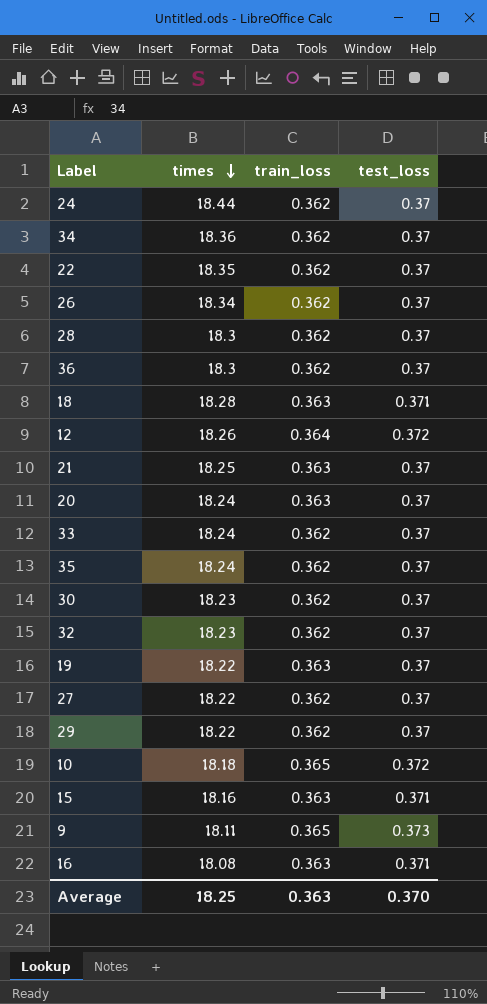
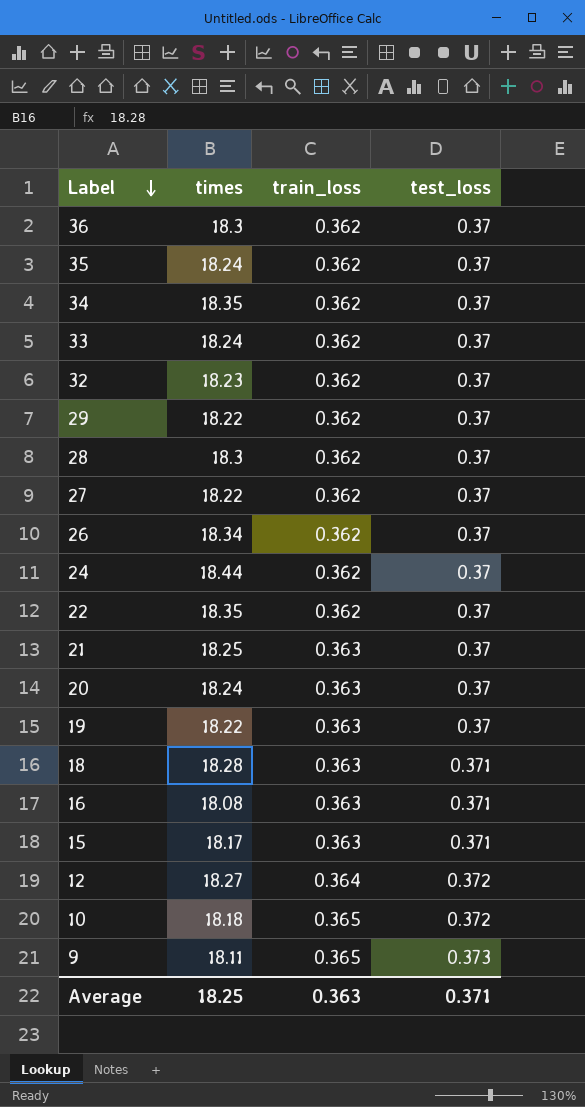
row order: times descending -> Label descending
row 30: 18.23 | 0.362 | 0.37 -> none
34 | times: 18.36 -> 18.35
15 | times: 18.16 -> 18.17
12 | times: 18.26 -> 18.27
Average | test_loss: 0.370 -> 0.371

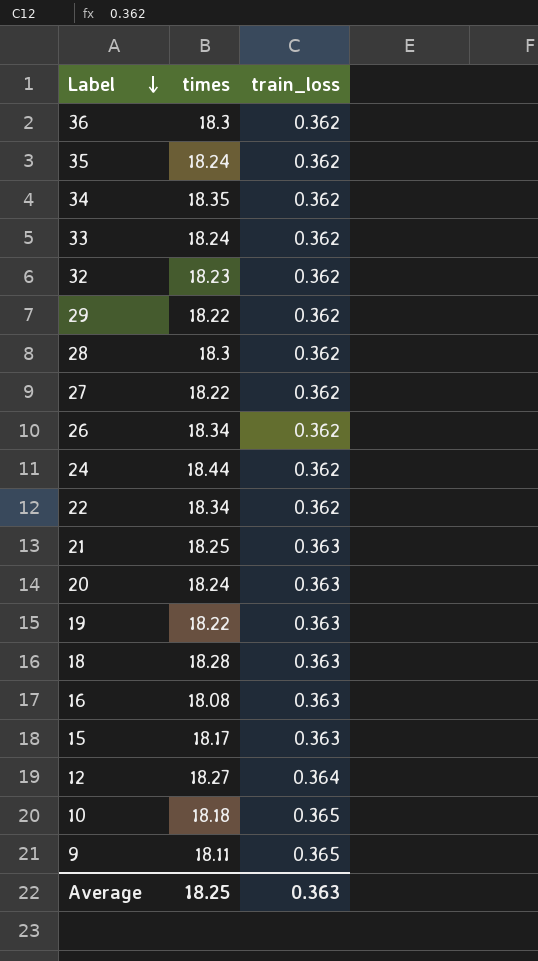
column test_loss | position: 4 -> none
22 | times: 18.35 -> 18.34

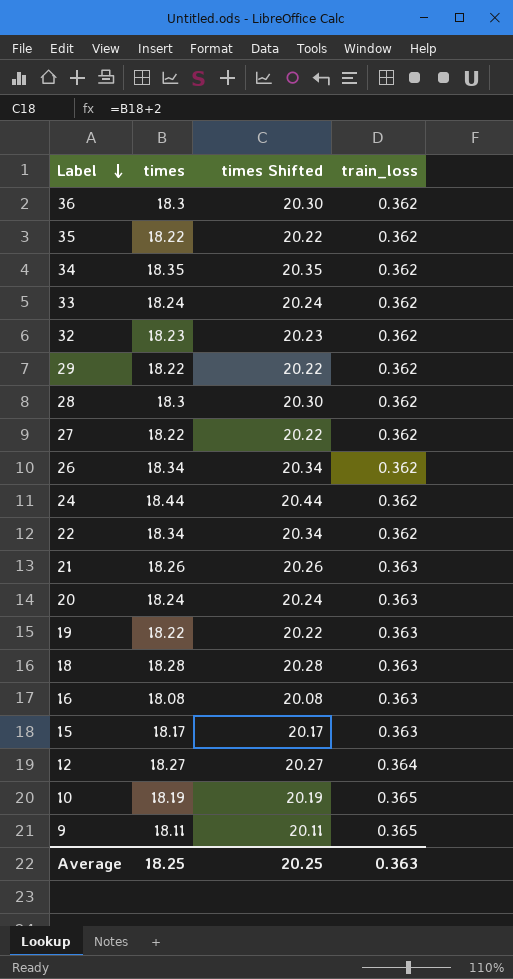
column times Shifted | formula: none -> [times] + 2
35 | times: 18.24 -> 18.22
21 | times: 18.25 -> 18.26
10 | times: 18.18 -> 18.19

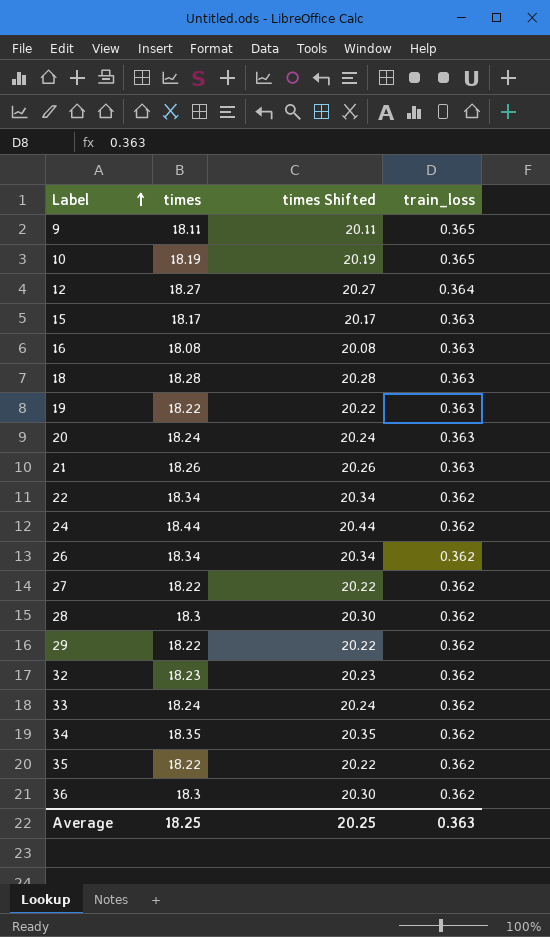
row order: Label descending -> Label ascending

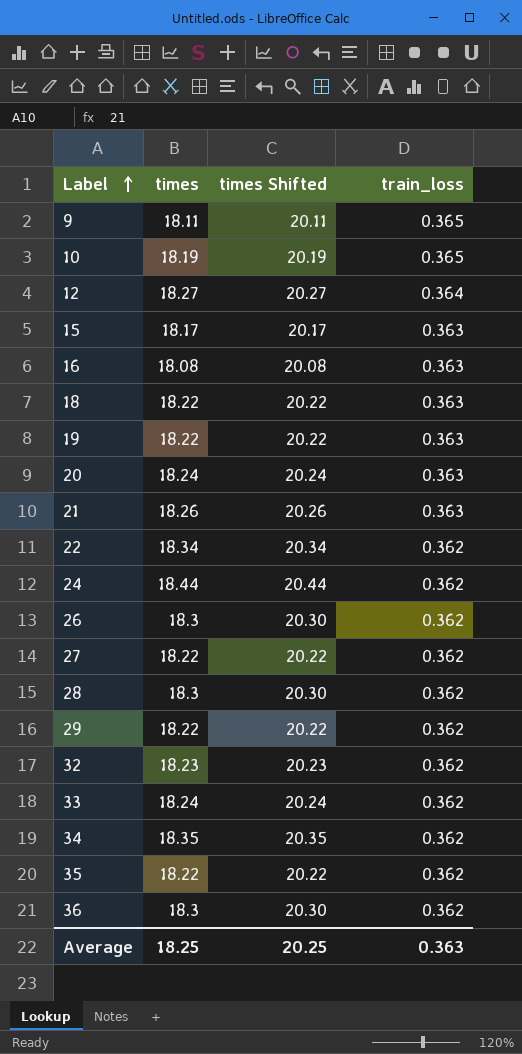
18 | times: 18.28 -> 18.22
18 | times Shifted: 20.28 -> 20.22
26 | times: 18.34 -> 18.3
26 | times Shifted: 20.34 -> 20.30

